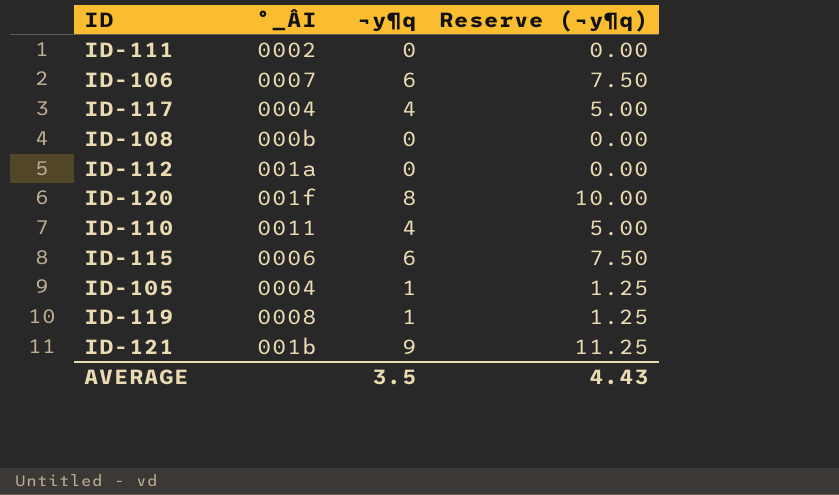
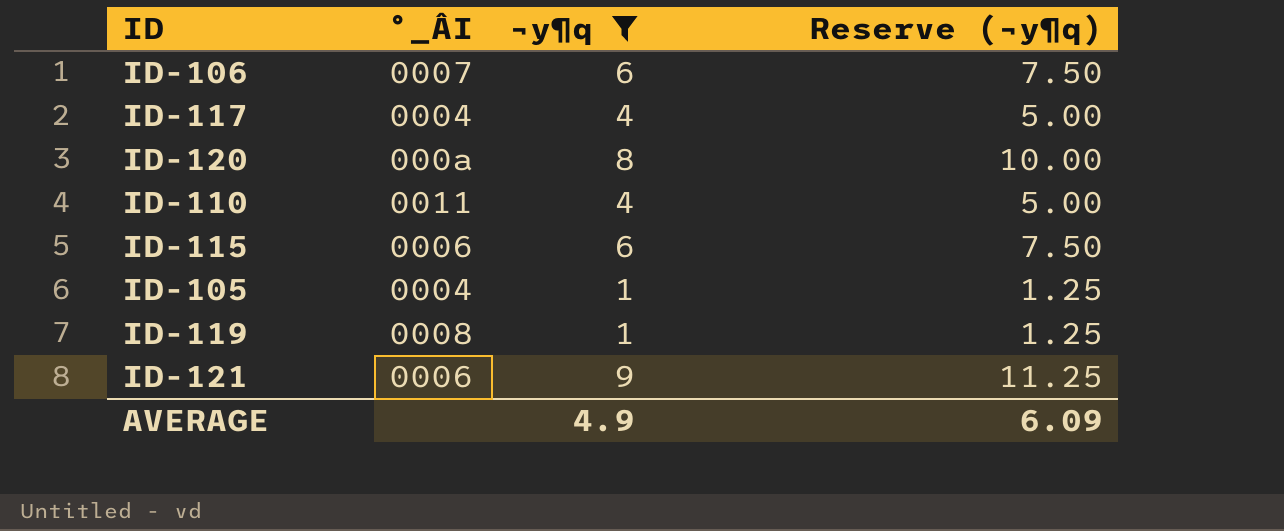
filter: none -> ¬y¶q != 0
ID-120 | °_ÂI: 001f -> 000a
ID-121 | °_ÂI: 001b -> 0006
AVERAGE | ¬y¶q: 3.5 -> 4.9
AVERAGE | Reserve (¬y¶q): 4.43 -> 6.09

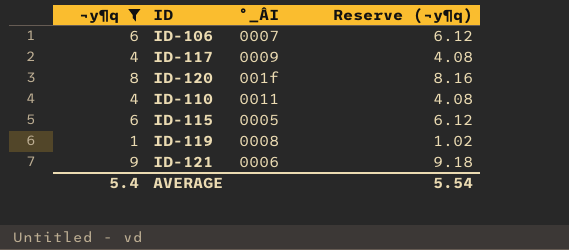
column ¬y¶q | position: 3 -> 1
column Reserve (¬y¶q) | formula: [¬y¶q] * 1.25 -> [¬y¶q] * 1.02
row ID-105: 0004 | 1 | 1.25 -> none
ID-117 | °_ÂI: 0004 -> 0009
ID-120 | °_ÂI: 000a -> 001f
ID-115 | °_ÂI: 0006 -> 0005
AVERAGE | ¬y¶q: 4.9 -> 5.4
AVERAGE | Reserve (¬y¶q): 6.09 -> 5.54

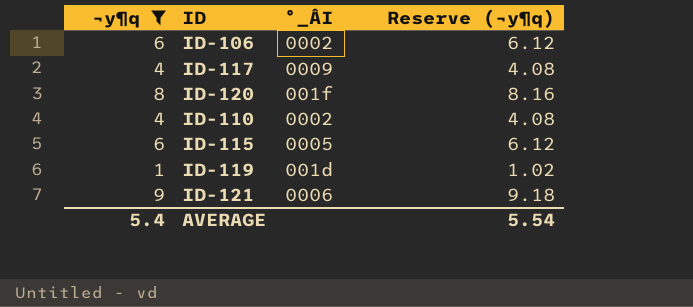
ID-106 | °_ÂI: 0007 -> 0002
ID-110 | °_ÂI: 0011 -> 0002
ID-119 | °_ÂI: 0008 -> 001d

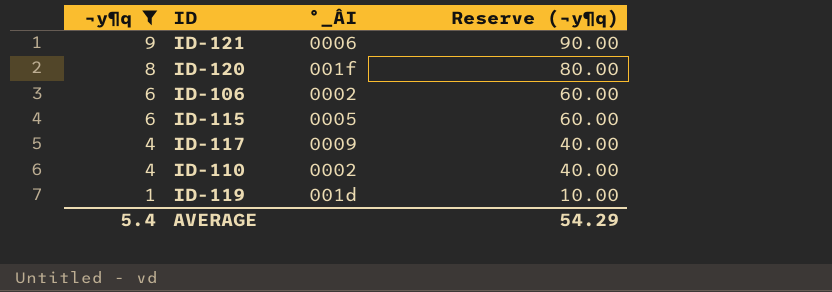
row order: none -> ¬y¶q descending
column Reserve (¬y¶q) | formula: [¬y¶q] * 1.02 -> [¬y¶q] * 10
AVERAGE | Reserve (¬y¶q): 5.54 -> 54.29

